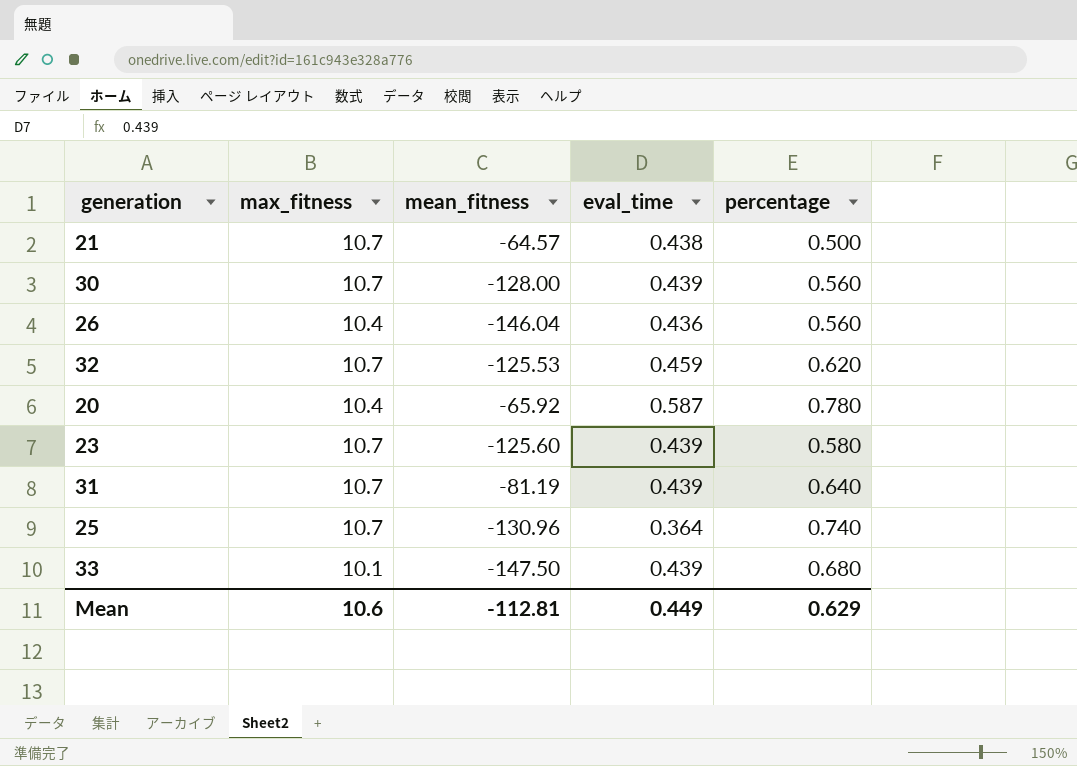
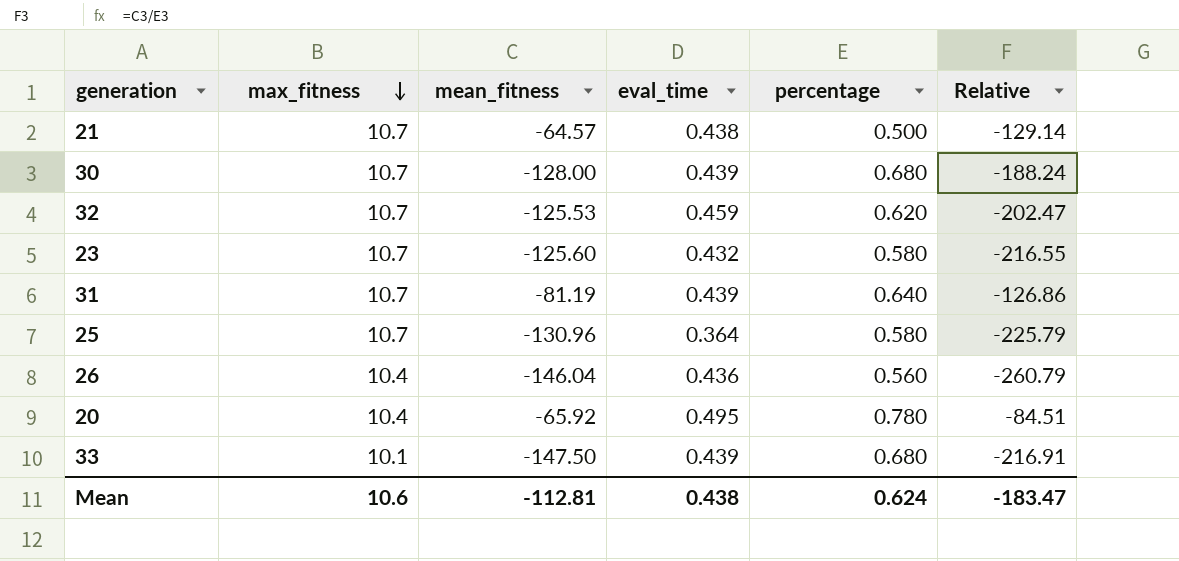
row order: none -> max_fitness descending
column Relative | formula: none -> [mean_fitness] / [percentage]
30 | percentage: 0.560 -> 0.680
23 | eval_time: 0.439 -> 0.432
25 | percentage: 0.740 -> 0.580
20 | eval_time: 0.587 -> 0.495
Mean | eval_time: 0.449 -> 0.438
Mean | percentage: 0.629 -> 0.624

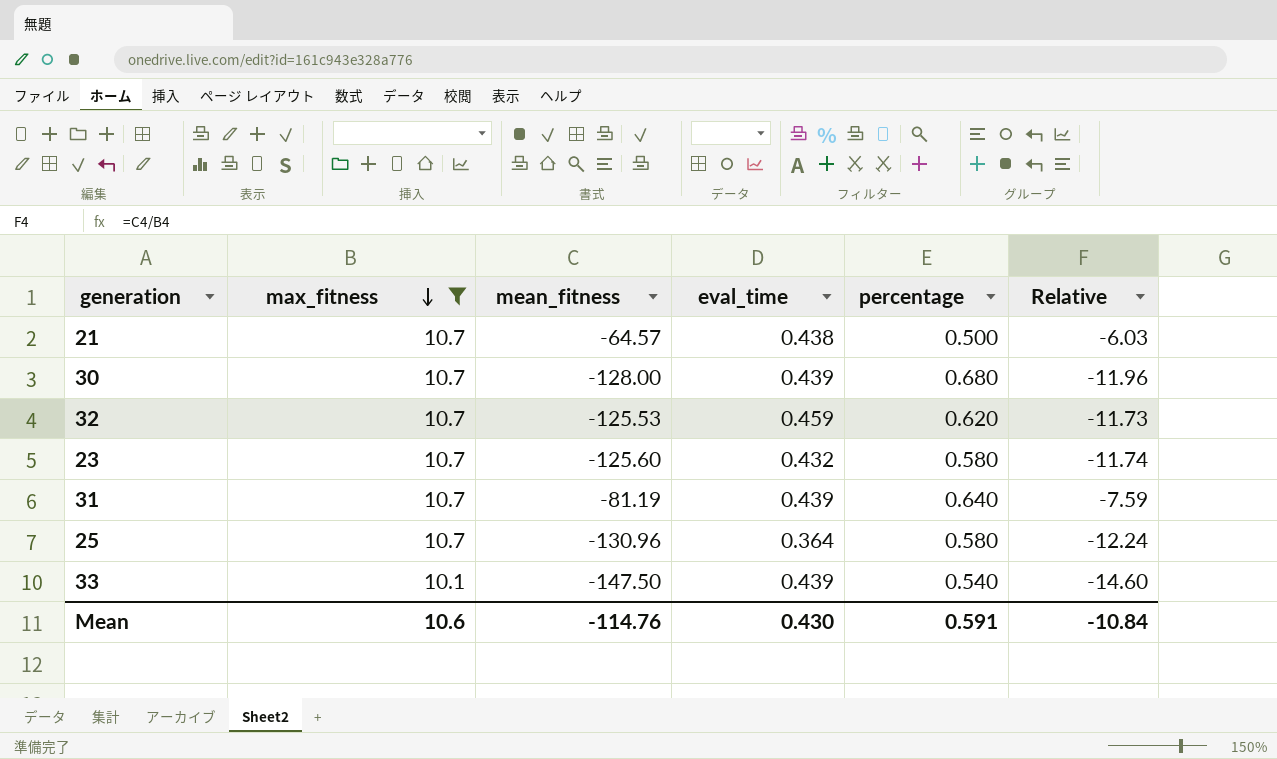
filter: none -> max_fitness != 10.4
column Relative | formula: [mean_fitness] / [percentage] -> [mean_fitness] / [max_fitness]
33 | percentage: 0.680 -> 0.540
Mean | mean_fitness: -112.81 -> -114.76
Mean | eval_time: 0.438 -> 0.430
Mean | percentage: 0.624 -> 0.591
Mean | Relative: -183.47 -> -10.84

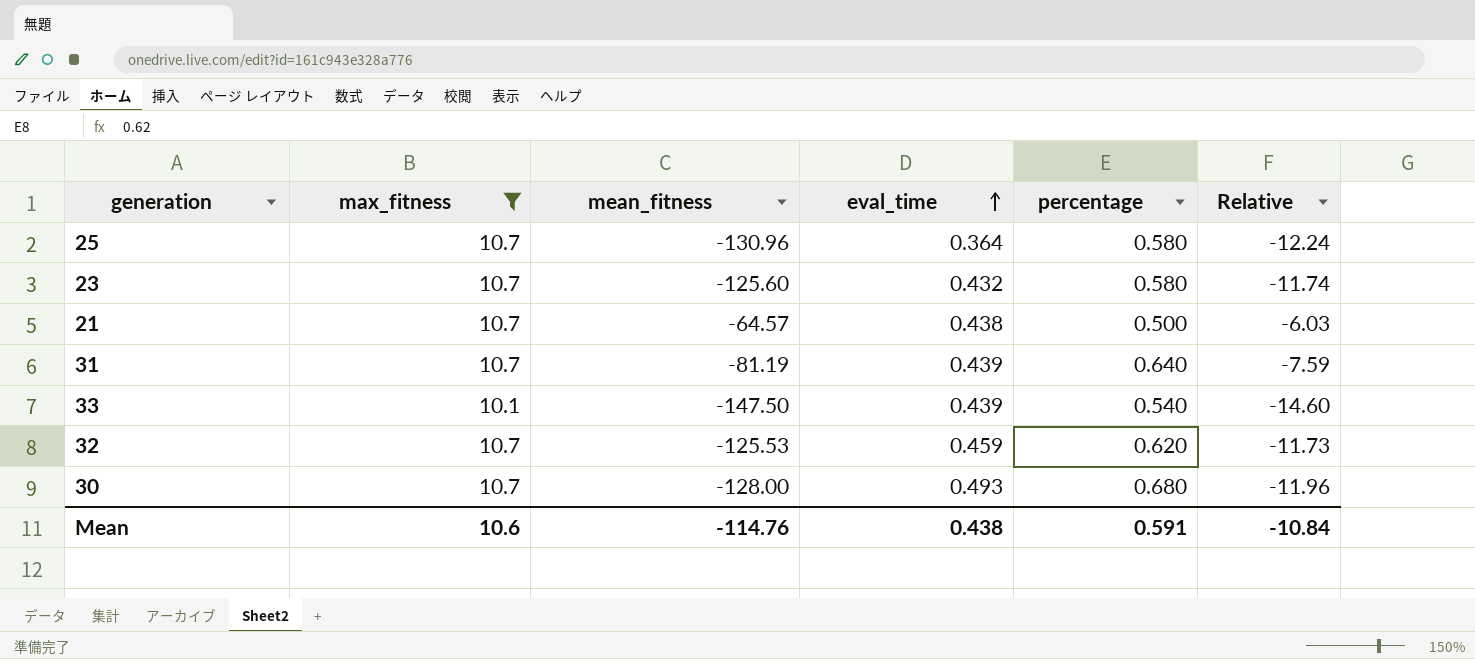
row order: max_fitness descending -> eval_time ascending
30 | eval_time: 0.439 -> 0.493
Mean | eval_time: 0.430 -> 0.438

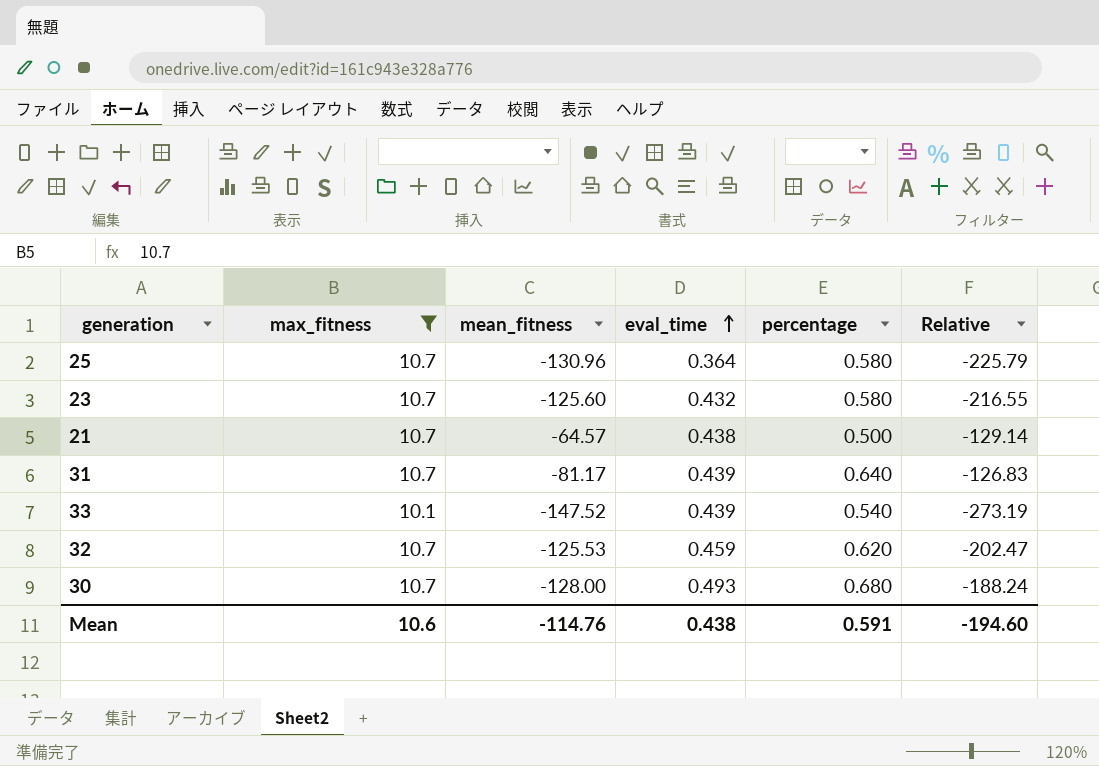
column Relative | formula: [mean_fitness] / [max_fitness] -> [mean_fitness] / [percentage]
31 | mean_fitness: -81.19 -> -81.17
33 | mean_fitness: -147.50 -> -147.52
Mean | Relative: -10.84 -> -194.60

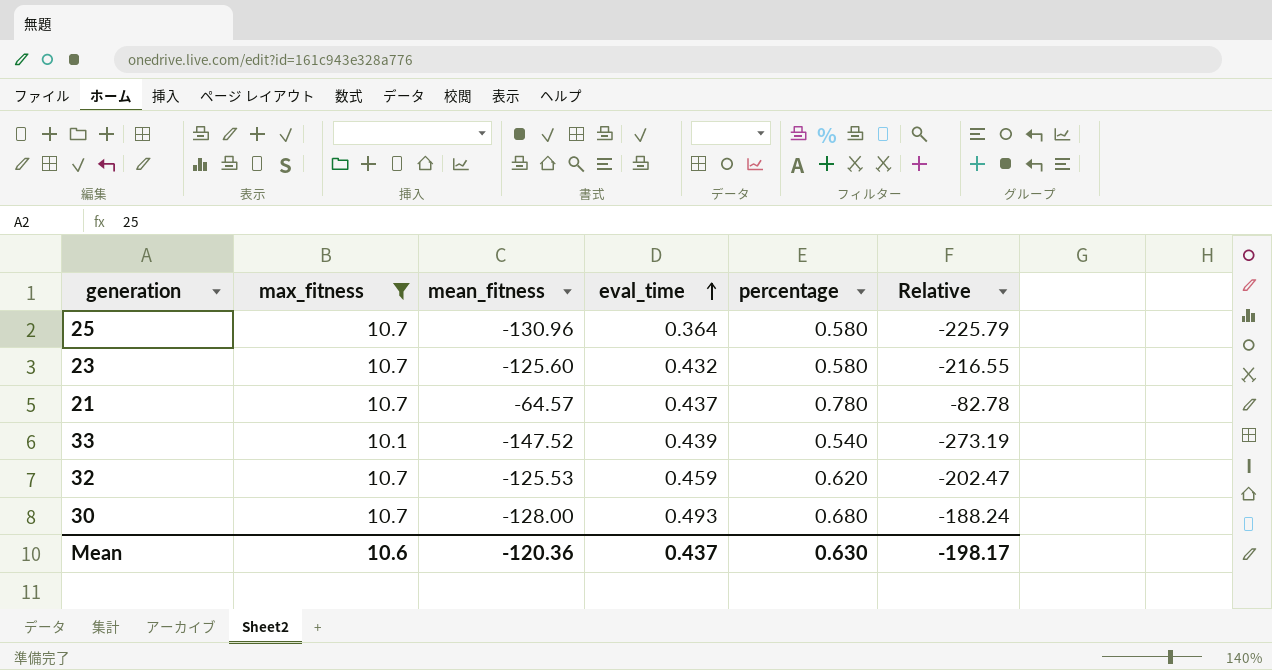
row 31: 10.7 | -81.17 | 0.439 | 0.640 | -126.83 -> none
21 | eval_time: 0.438 -> 0.437
21 | percentage: 0.500 -> 0.780
21 | Relative: -129.14 -> -82.78
Mean | mean_fitness: -114.76 -> -120.36
Mean | eval_time: 0.438 -> 0.437
Mean | percentage: 0.591 -> 0.630
Mean | Relative: -194.60 -> -198.17

